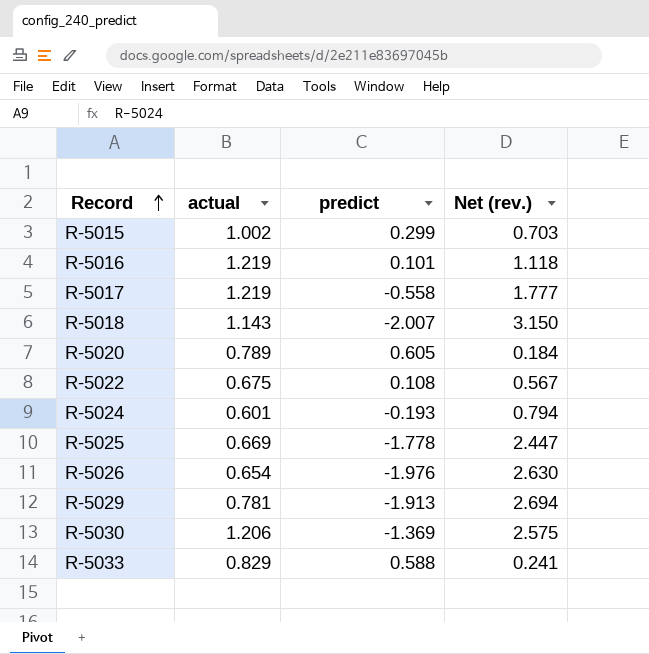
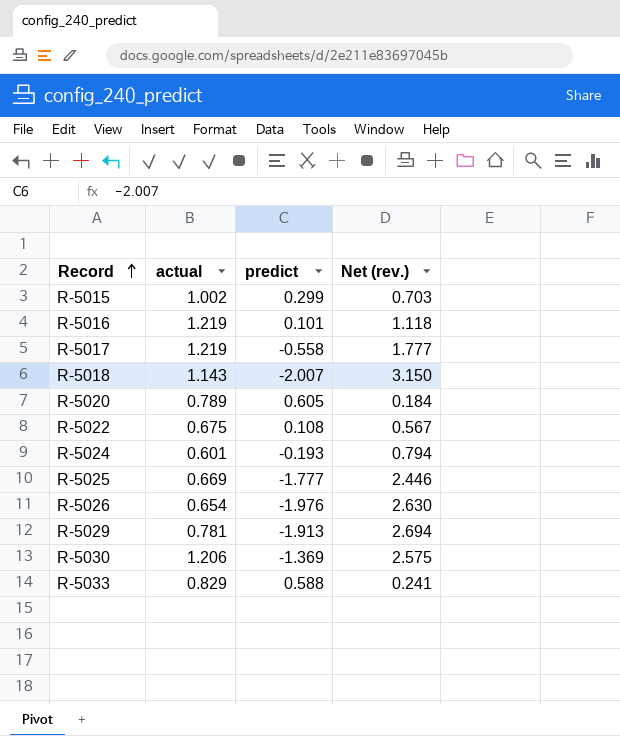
R-5025 | predict: -1.778 -> -1.777
R-5025 | Net (rev.): 2.447 -> 2.446

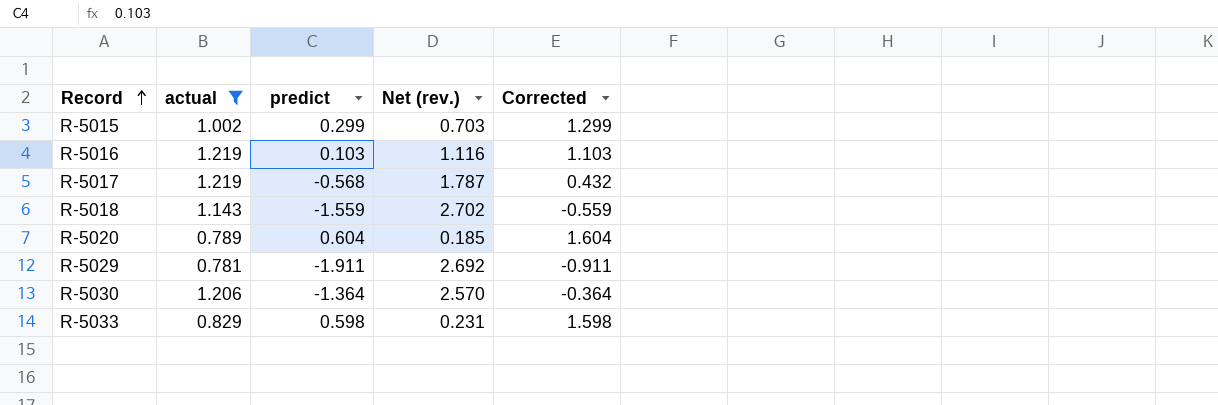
filter: none -> actual >= 0.781
column Corrected | formula: none -> [predict] + 1
R-5016 | predict: 0.101 -> 0.103
R-5016 | Net (rev.): 1.118 -> 1.116
R-5017 | predict: -0.558 -> -0.568
R-5017 | Net (rev.): 1.777 -> 1.787
R-5018 | predict: -2.007 -> -1.559
R-5018 | Net (rev.): 3.150 -> 2.702
R-5020 | predict: 0.605 -> 0.604
R-5020 | Net (rev.): 0.184 -> 0.185
R-5029 | predict: -1.913 -> -1.911
R-5029 | Net (rev.): 2.694 -> 2.692
R-5030 | predict: -1.369 -> -1.364
R-5030 | Net (rev.): 2.575 -> 2.570
R-5033 | predict: 0.588 -> 0.598
R-5033 | Net (rev.): 0.241 -> 0.231

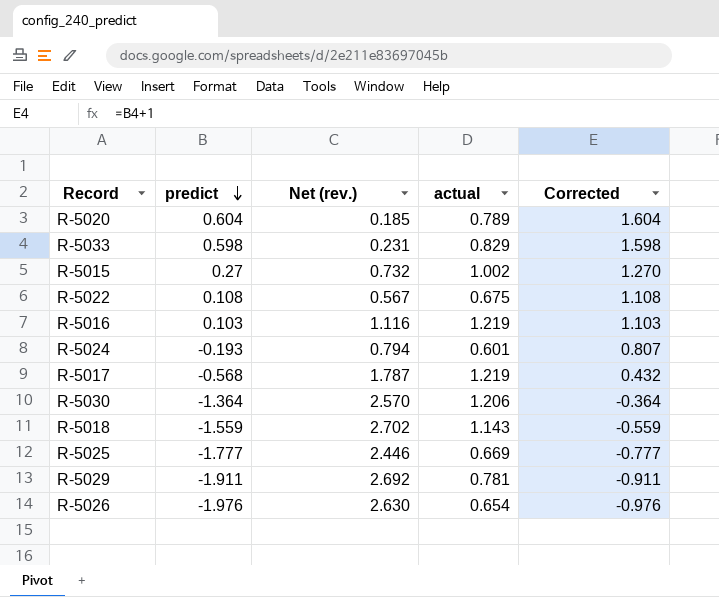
filter: actual >= 0.781 -> none
row order: Record ascending -> predict descending
column actual | position: 2 -> 4
R-5015 | predict: 0.299 -> 0.27
R-5015 | Net (rev.): 0.703 -> 0.732
R-5015 | Corrected: 1.299 -> 1.270

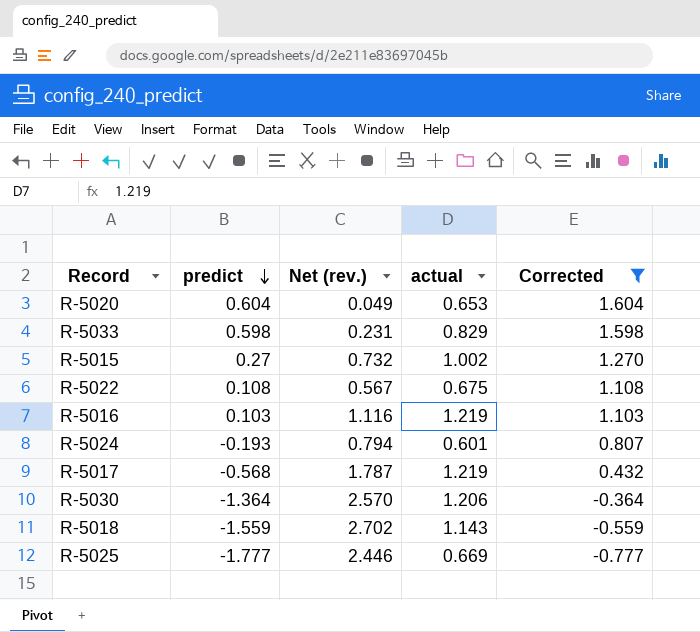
filter: none -> Corrected >= -0.777
R-5020 | Net (rev.): 0.185 -> 0.049
R-5020 | actual: 0.789 -> 0.653

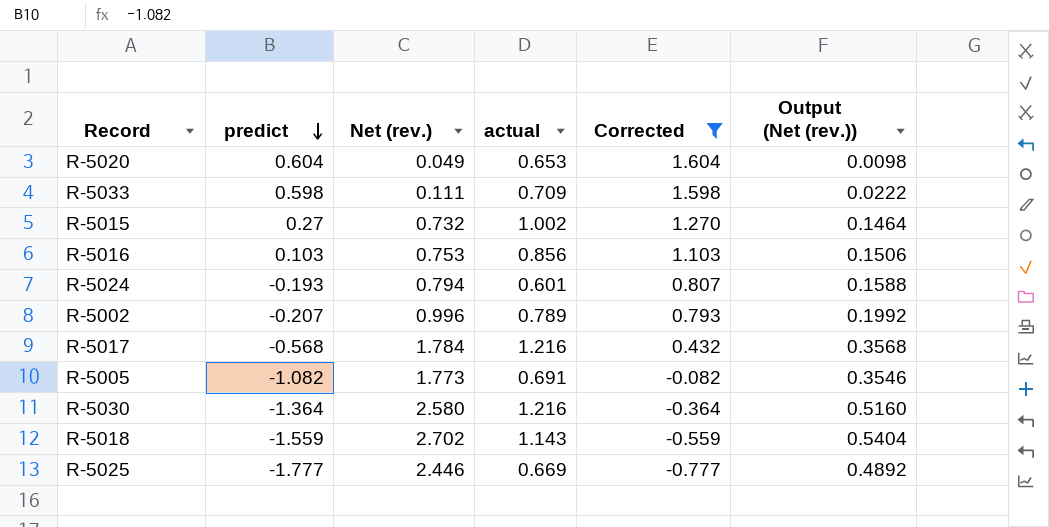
column Output (Net (rev.)) | formula: none -> [Net (rev.)] * 0.2
row R-5022: 0.108 | 0.567 | 0.675 | 1.108 -> none
R-5033 | Net (rev.): 0.231 -> 0.111
R-5033 | actual: 0.829 -> 0.709
R-5016 | Net (rev.): 1.116 -> 0.753
R-5016 | actual: 1.219 -> 0.856
row R-5002: none -> -0.207 | 0.996 | 0.789 | 0.793 | 0.1992
R-5017 | Net (rev.): 1.787 -> 1.784
R-5017 | actual: 1.219 -> 1.216
row R-5005: none -> -1.082 | 1.773 | 0.691 | -0.082 | 0.3546
R-5030 | Net (rev.): 2.570 -> 2.580
R-5030 | actual: 1.206 -> 1.216

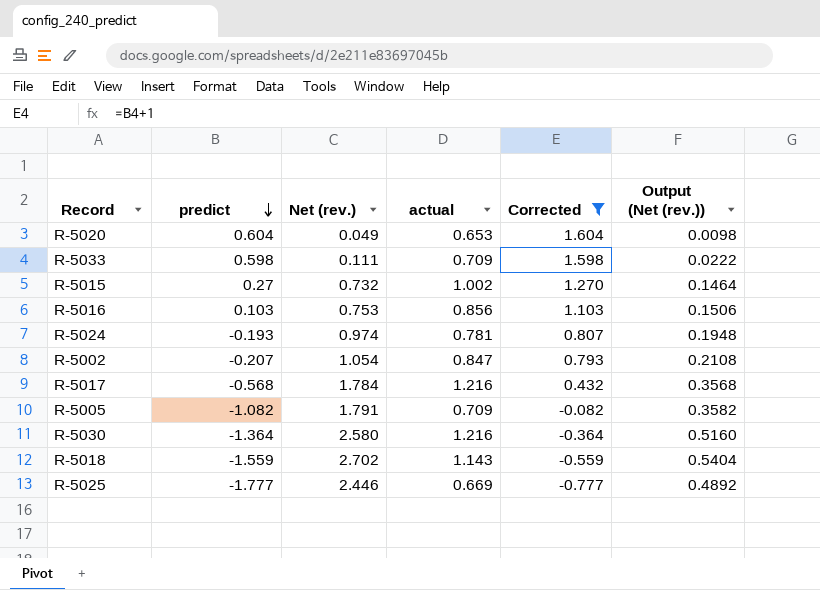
R-5024 | Net (rev.): 0.794 -> 0.974
R-5024 | actual: 0.601 -> 0.781
R-5024 | Output (Net (rev.)): 0.1588 -> 0.1948
R-5002 | Net (rev.): 0.996 -> 1.054
R-5002 | actual: 0.789 -> 0.847
R-5002 | Output (Net (rev.)): 0.1992 -> 0.2108
R-5005 | Net (rev.): 1.773 -> 1.791
R-5005 | actual: 0.691 -> 0.709
R-5005 | Output (Net (rev.)): 0.3546 -> 0.3582

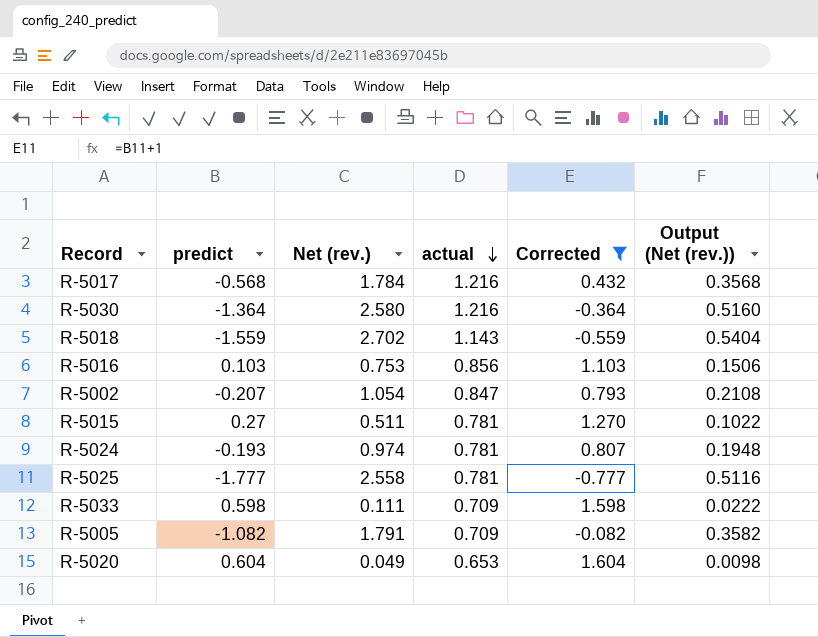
row order: predict descending -> actual descending
R-5015 | Net (rev.): 0.732 -> 0.511
R-5015 | actual: 1.002 -> 0.781
R-5015 | Output (Net (rev.)): 0.1464 -> 0.1022
R-5025 | Net (rev.): 2.446 -> 2.558
R-5025 | actual: 0.669 -> 0.781
R-5025 | Output (Net (rev.)): 0.4892 -> 0.5116

